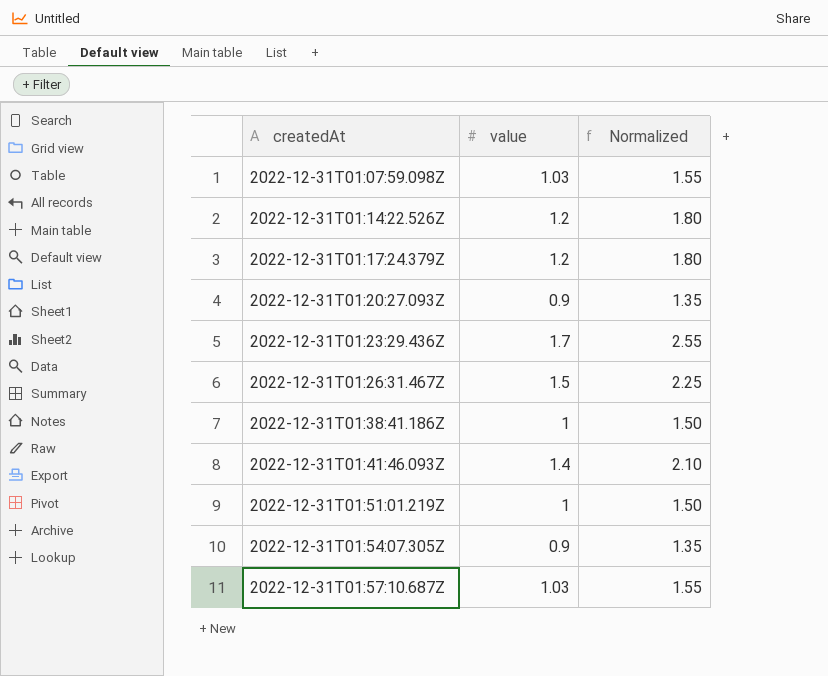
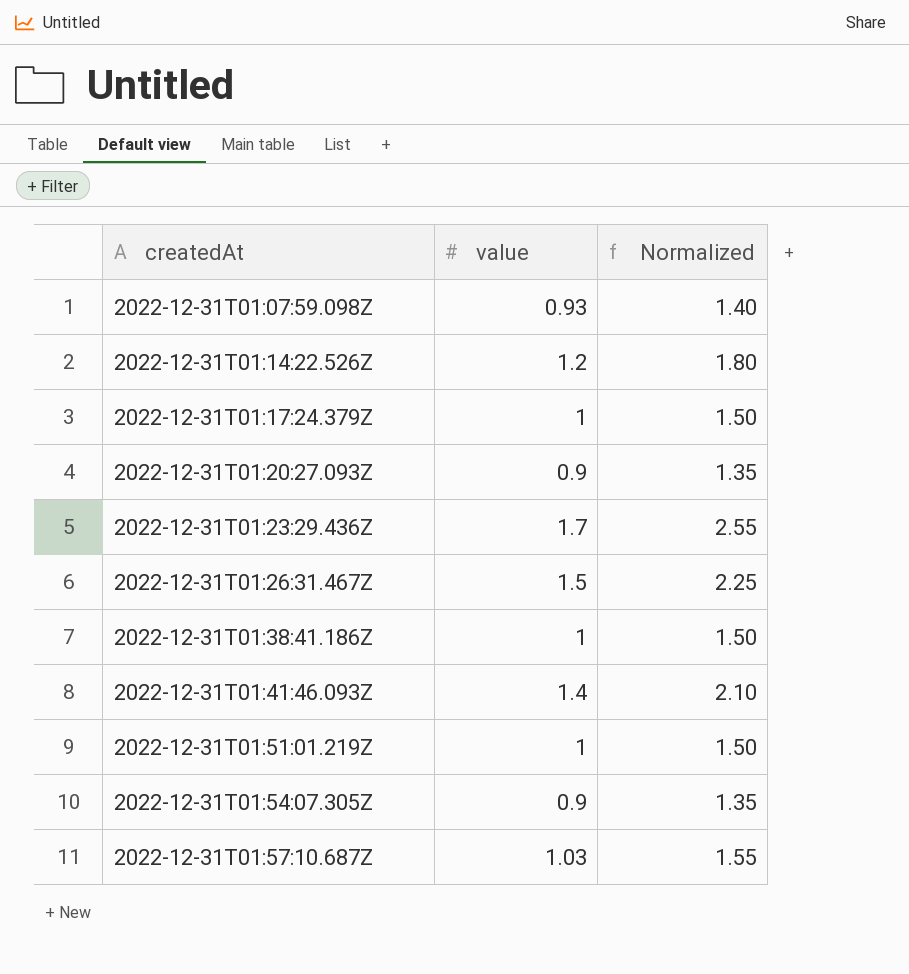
2022-12-31T01:07:59.098Z | value: 1.03 -> 0.93
2022-12-31T01:07:59.098Z | Normalized: 1.55 -> 1.40
2022-12-31T01:17:24.379Z | value: 1.2 -> 1
2022-12-31T01:17:24.379Z | Normalized: 1.80 -> 1.50

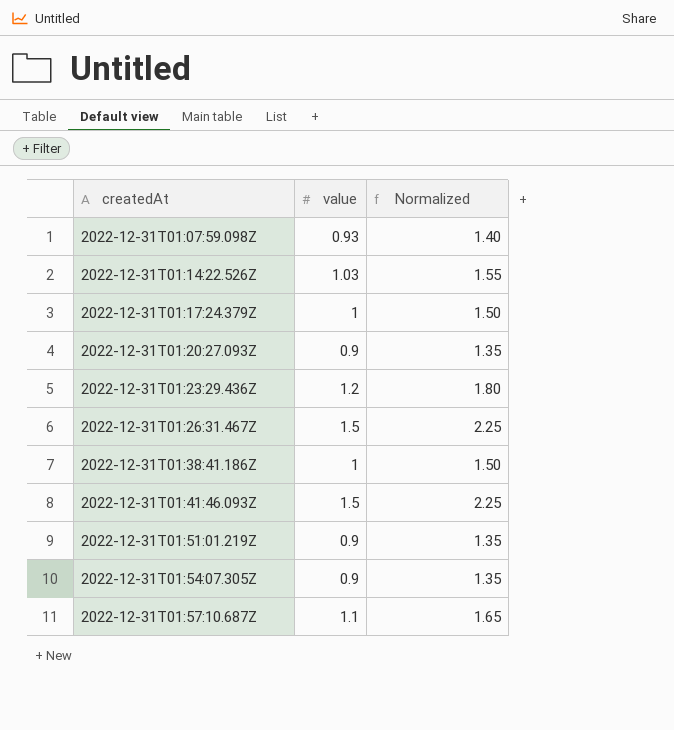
2022-12-31T01:14:22.526Z | value: 1.2 -> 1.03
2022-12-31T01:14:22.526Z | Normalized: 1.80 -> 1.55
2022-12-31T01:23:29.436Z | value: 1.7 -> 1.2
2022-12-31T01:23:29.436Z | Normalized: 2.55 -> 1.80
2022-12-31T01:41:46.093Z | value: 1.4 -> 1.5
2022-12-31T01:41:46.093Z | Normalized: 2.10 -> 2.25
2022-12-31T01:51:01.219Z | value: 1 -> 0.9
2022-12-31T01:51:01.219Z | Normalized: 1.50 -> 1.35
2022-12-31T01:57:10.687Z | value: 1.03 -> 1.1
2022-12-31T01:57:10.687Z | Normalized: 1.55 -> 1.65

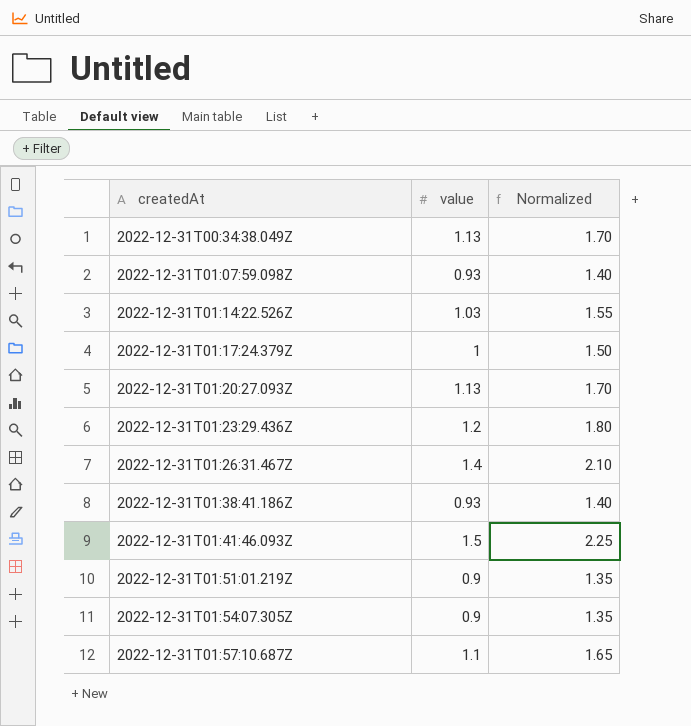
row 2022-12-31T00:34:38.049Z: none -> 1.13 | 1.70
2022-12-31T01:20:27.093Z | value: 0.9 -> 1.13
2022-12-31T01:20:27.093Z | Normalized: 1.35 -> 1.70
2022-12-31T01:26:31.467Z | value: 1.5 -> 1.4
2022-12-31T01:26:31.467Z | Normalized: 2.25 -> 2.10
2022-12-31T01:38:41.186Z | value: 1 -> 0.93
2022-12-31T01:38:41.186Z | Normalized: 1.50 -> 1.40

